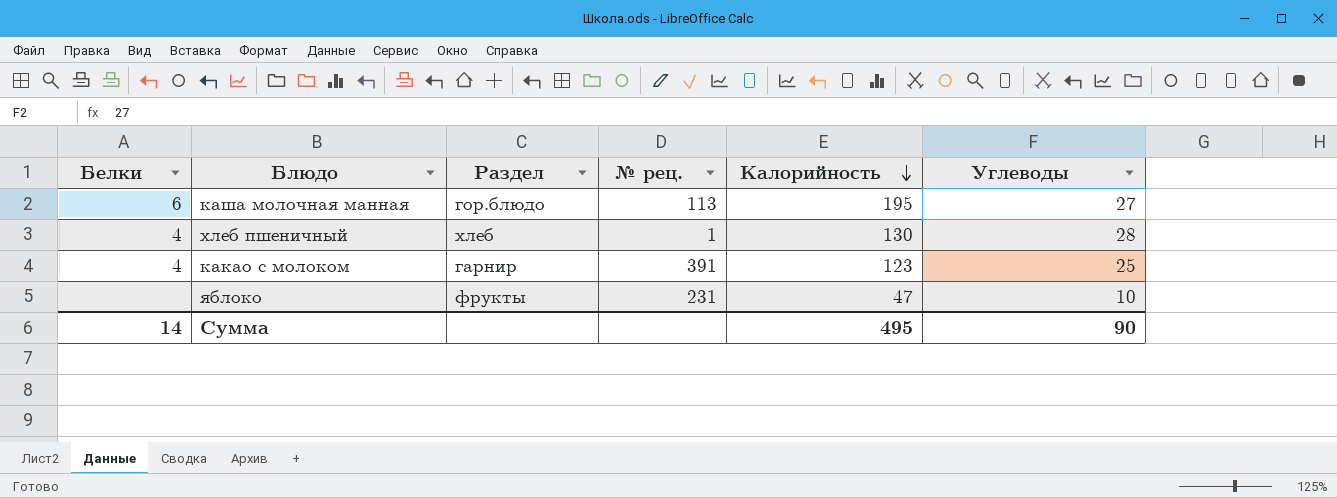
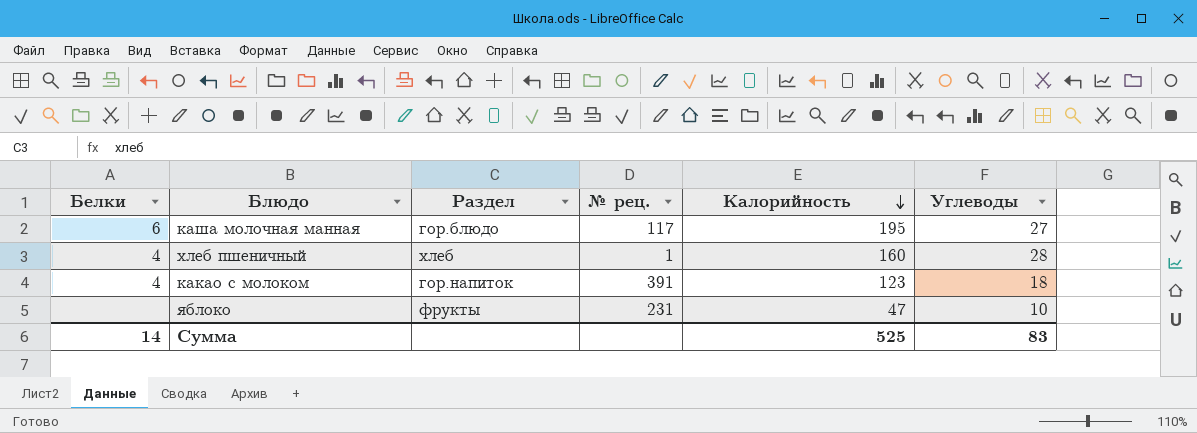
каша молочная манная | № рец.: 113 -> 117
хлеб пшеничный | Калорийность: 130 -> 160
какао с молоком | Раздел: гарнир -> гор.напиток
какао с молоком | Углеводы: 25 -> 18
Сумма | Калорийность: 495 -> 525
Сумма | Углеводы: 90 -> 83

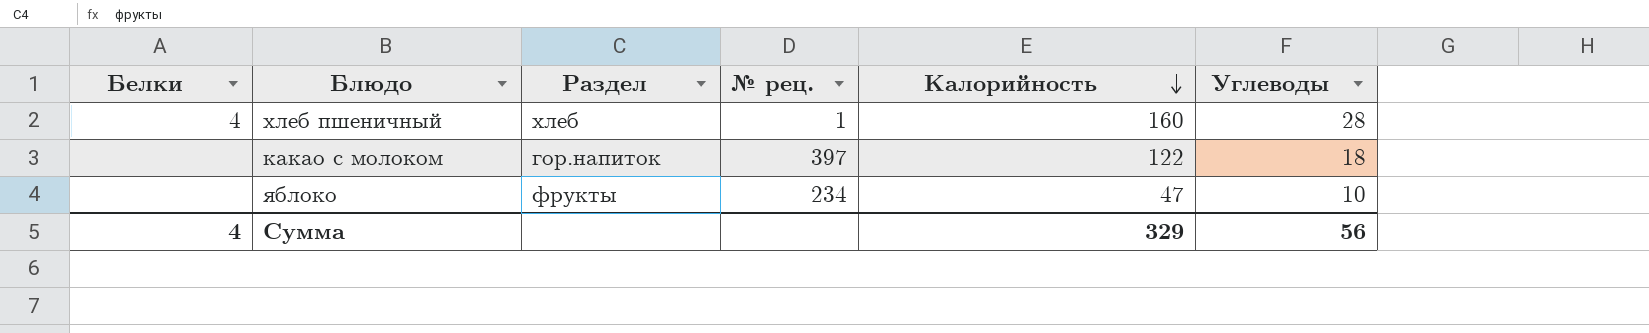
row каша молочная манная: 6 | гор.блюдо | 117 | 195 | 27 -> none
какао с молоком | Белки: 4 -> none
какао с молоком | № рец.: 391 -> 397
какао с молоком | Калорийность: 123 -> 122
яблоко | № рец.: 231 -> 234
Сумма | Белки: 14 -> 4
Сумма | Калорийность: 525 -> 329
Сумма | Углеводы: 83 -> 56

